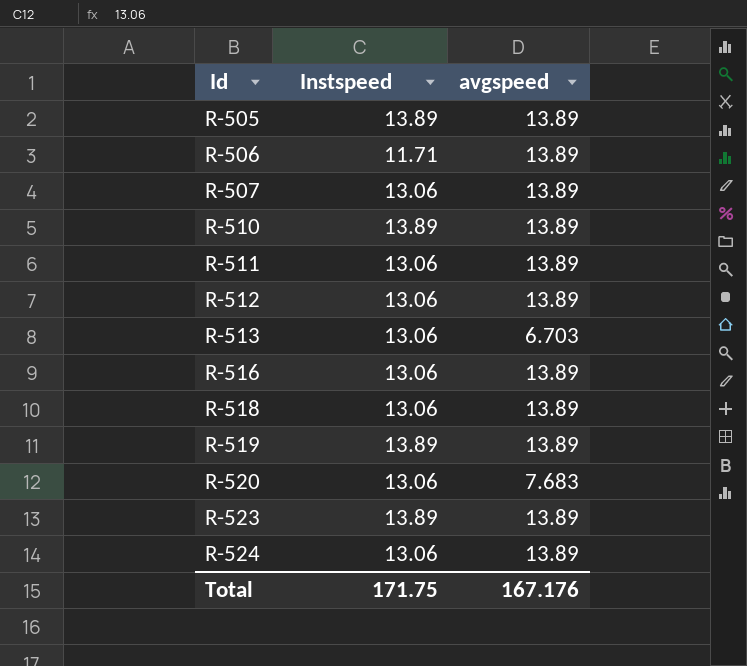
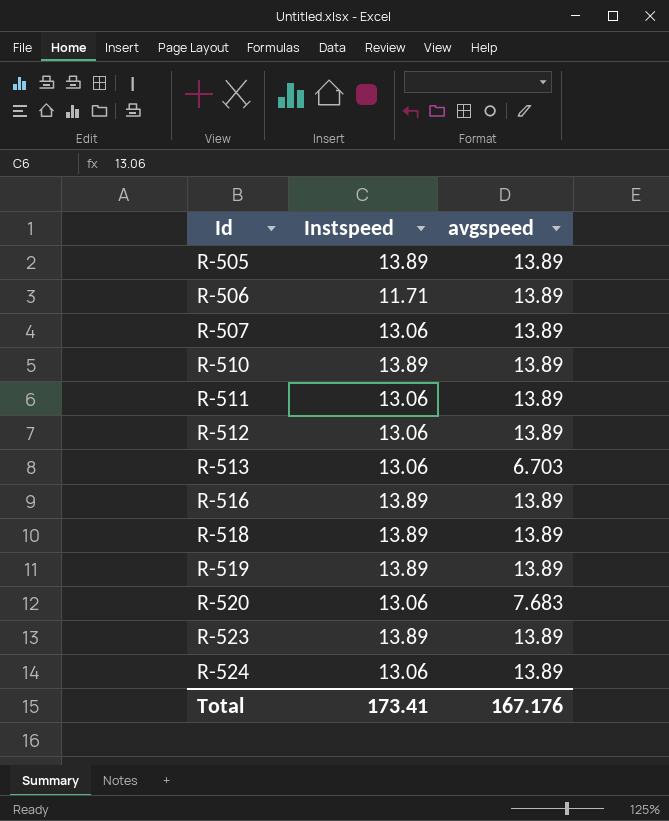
R-516 | Instspeed: 13.06 -> 13.89
R-518 | Instspeed: 13.06 -> 13.89
Total | Instspeed: 171.75 -> 173.41

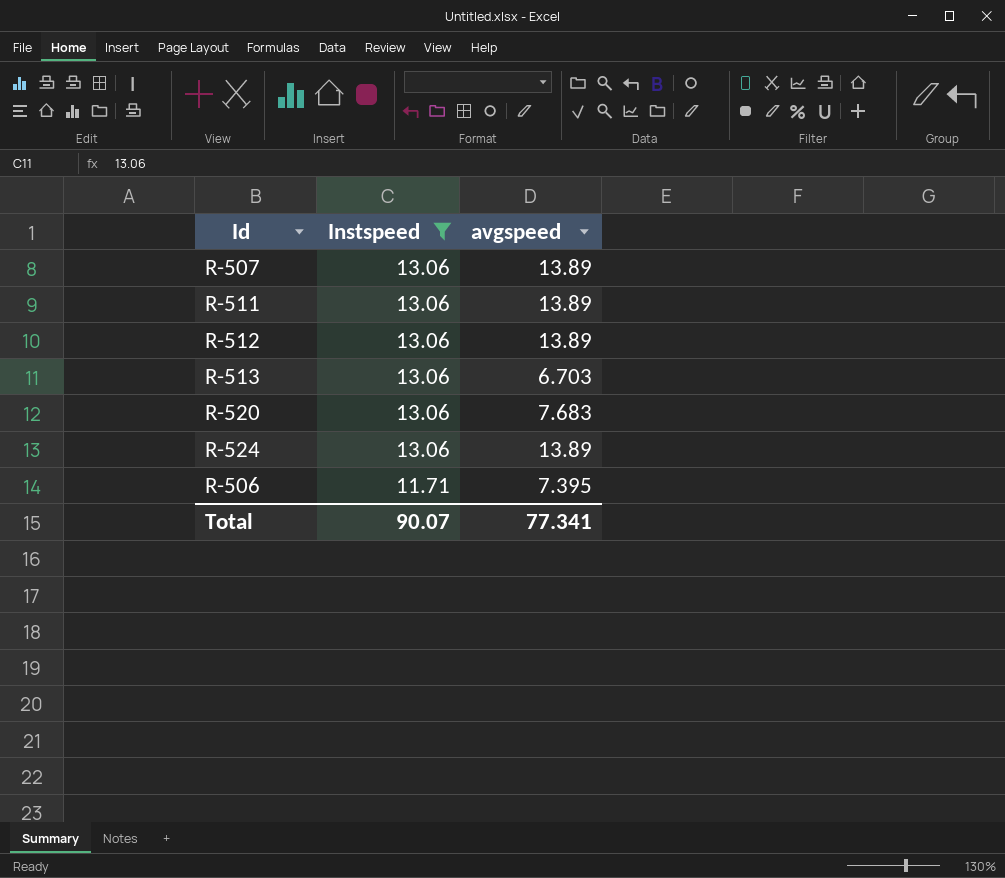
filter: none -> Instspeed != 13.89
row order: Id ascending -> Instspeed descending
R-506 | avgspeed: 13.89 -> 7.395
Total | Instspeed: 173.41 -> 90.07
Total | avgspeed: 167.176 -> 77.341

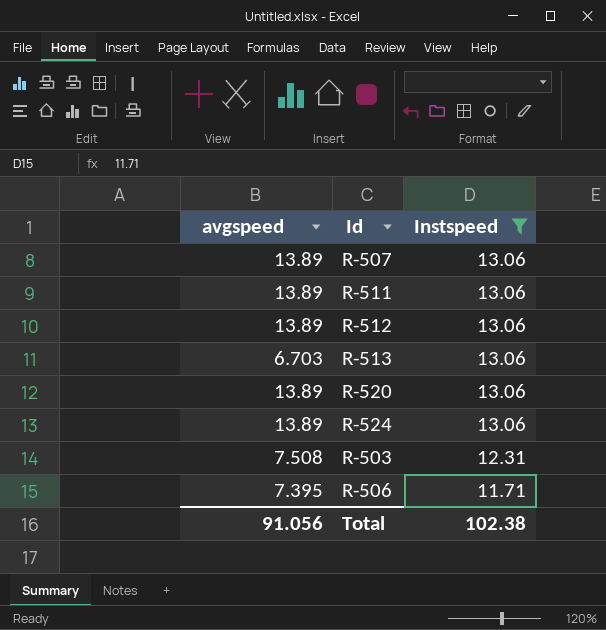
column avgspeed | position: 3 -> 1
R-520 | avgspeed: 7.683 -> 13.89
row R-503: none -> 7.508 | 12.31
Total | avgspeed: 77.341 -> 91.056
Total | Instspeed: 90.07 -> 102.38

